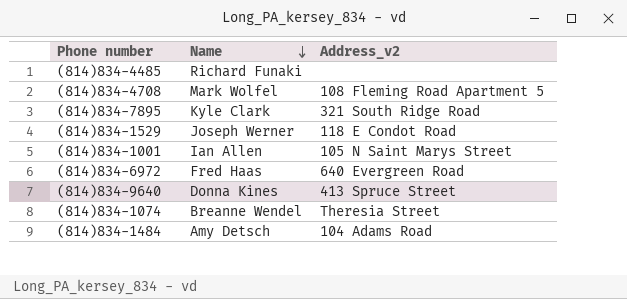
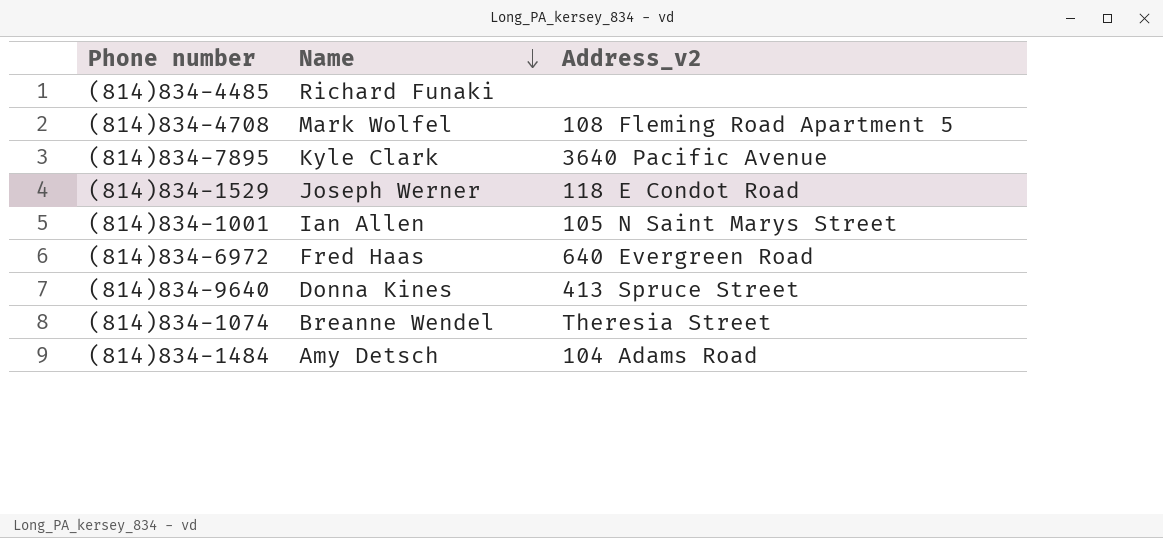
(814)834-7895 | Address_v2: 321 South Ridge Road -> 3640 Pacific Avenue

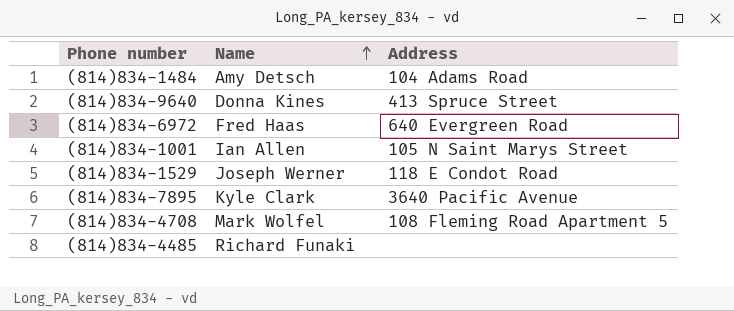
row order: Name descending -> Name ascending
column name: Address_v2 -> Address
row (814)834-1074: Breanne Wendel | Theresia Street -> none

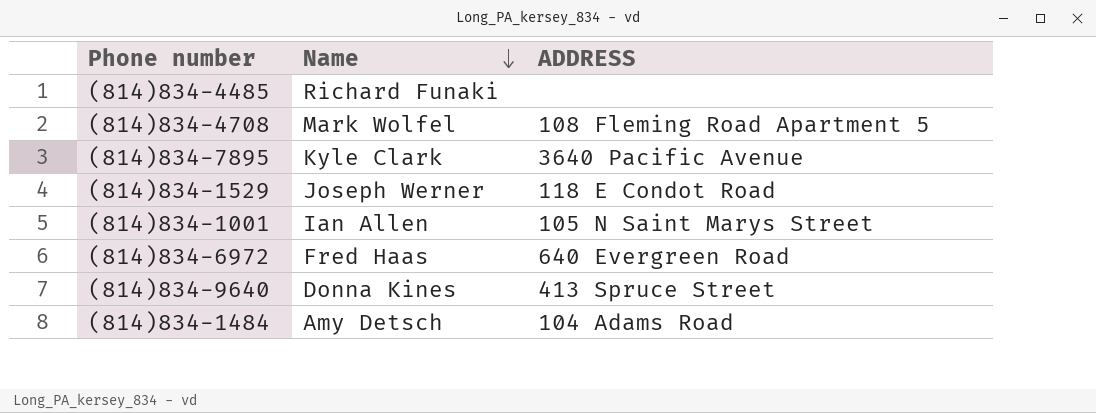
row order: Name ascending -> Name descending
column name: Address -> ADDRESS

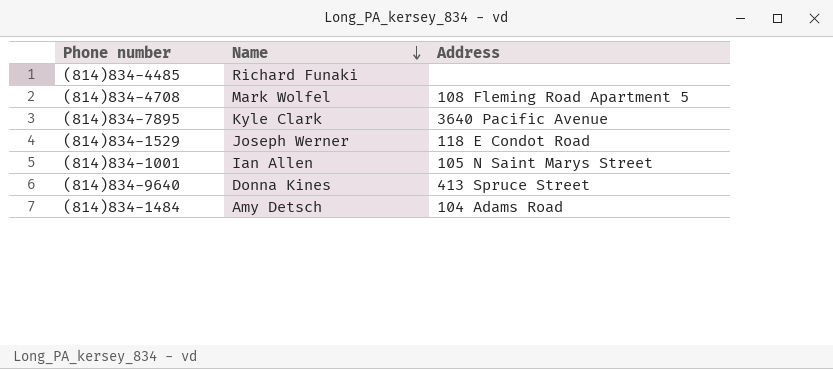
column name: ADDRESS -> Address
row (814)834-6972: Fred Haas | 640 Evergreen Road -> none

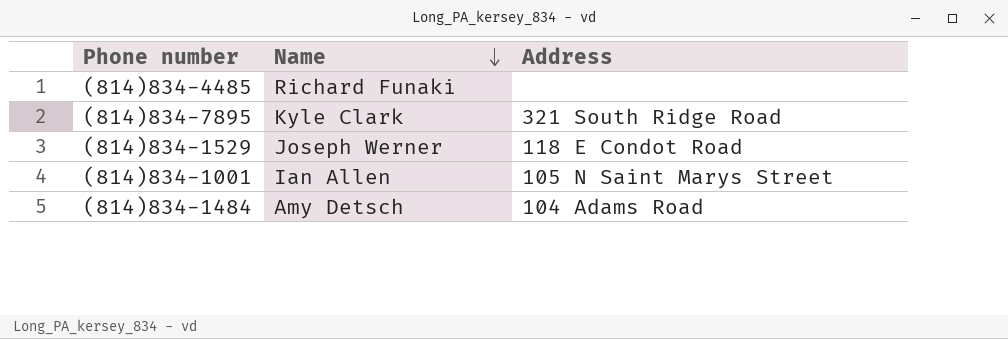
row (814)834-4708: Mark Wolfel | 108 Fleming Road Apartment 5 -> none
row (814)834-9640: Donna Kines | 413 Spruce Street -> none
(814)834-7895 | Address: 3640 Pacific Avenue -> 321 South Ridge Road

